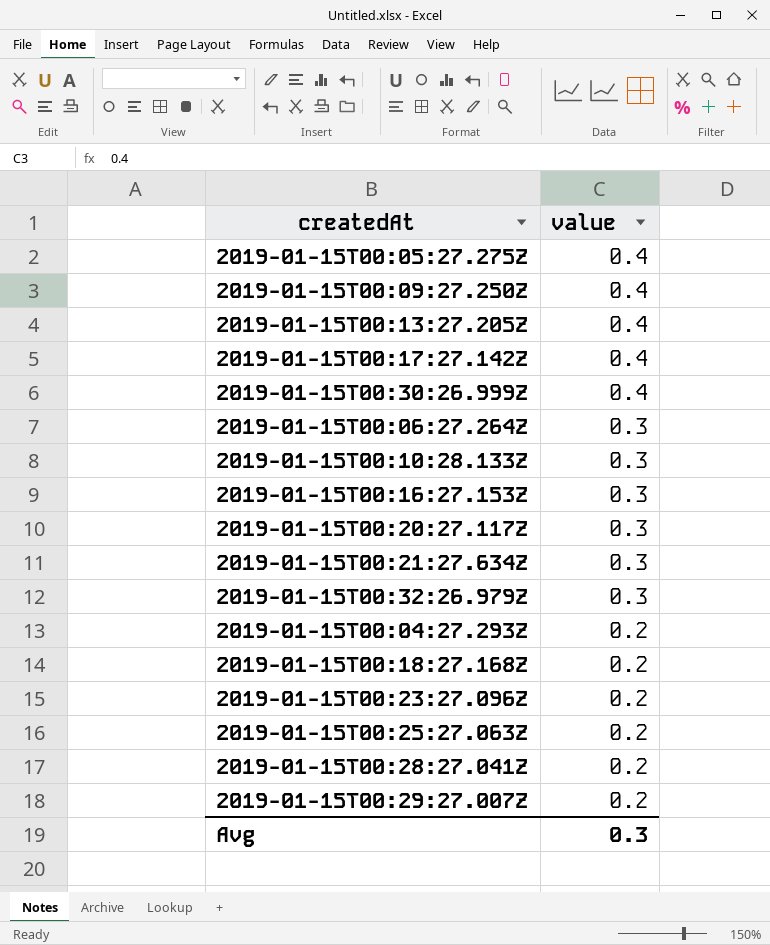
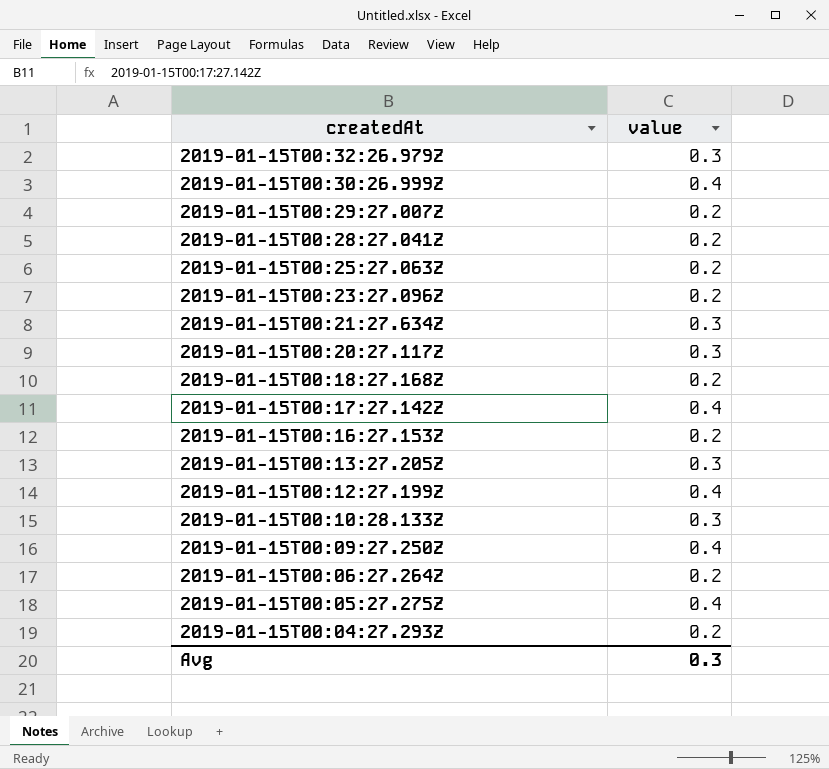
row order: value descending -> createdAt descending
2019-01-15T00:16:27.153Z | value: 0.3 -> 0.2
2019-01-15T00:13:27.205Z | value: 0.4 -> 0.3
row 2019-01-15T00:12:27.199Z: none -> 0.4
2019-01-15T00:06:27.264Z | value: 0.3 -> 0.2

